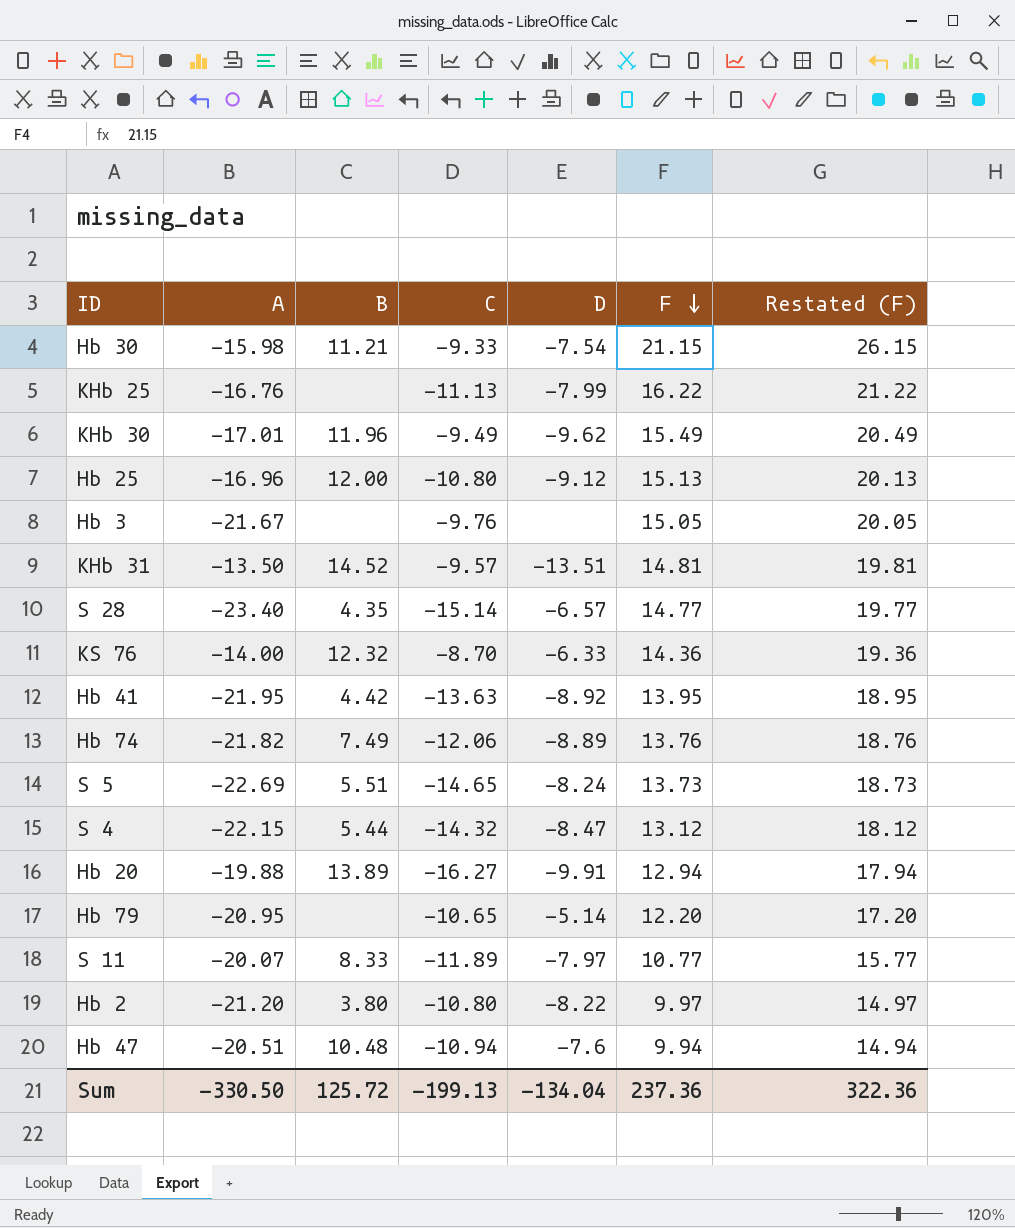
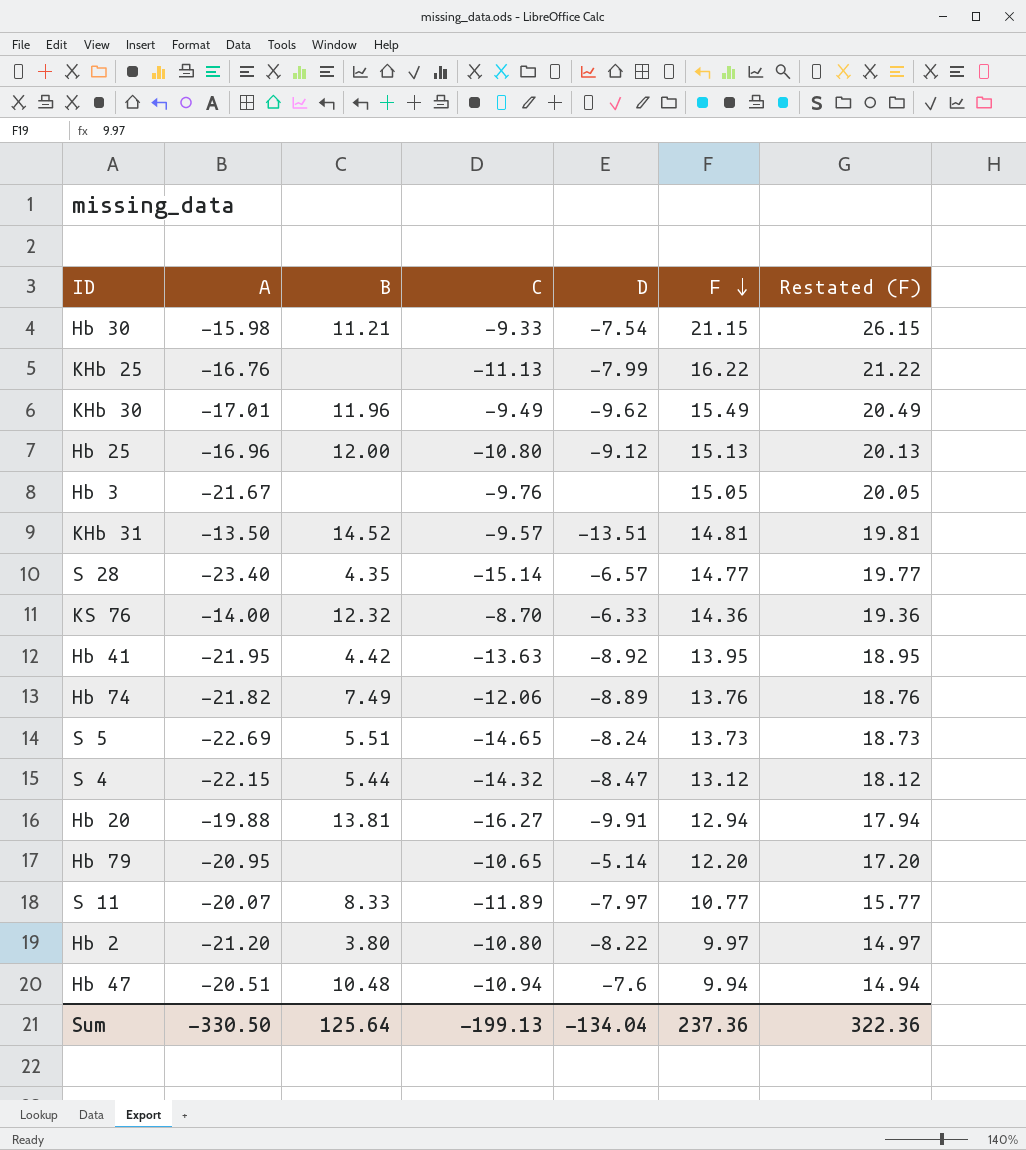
Hb 20 | B: 13.89 -> 13.81
Sum | B: 125.72 -> 125.64

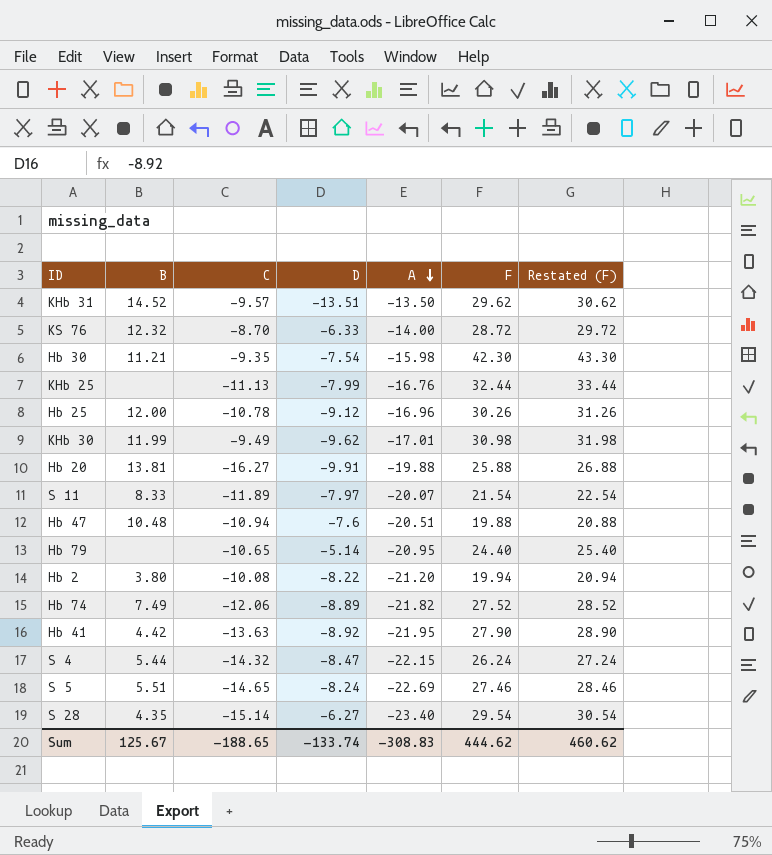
row order: F descending -> A descending
column A | position: 2 -> 5
column Restated (F) | formula: [F] + 5 -> [F] + 1
row Hb 3: -21.67 | none | -9.76 | none | 15.05 | 20.05 -> none
KHb 31 | F: 14.81 -> 29.62
KS 76 | F: 14.36 -> 28.72
Hb 30 | C: -9.33 -> -9.35
Hb 30 | F: 21.15 -> 42.30
KHb 25 | F: 16.22 -> 32.44
Hb 25 | C: -10.80 -> -10.78
Hb 25 | F: 15.13 -> 30.26
KHb 30 | B: 11.96 -> 11.99
KHb 30 | F: 15.49 -> 30.98
Hb 20 | F: 12.94 -> 25.88
S 11 | F: 10.77 -> 21.54
Hb 47 | F: 9.94 -> 19.88
Hb 79 | F: 12.20 -> 24.40
Hb 2 | C: -10.80 -> -10.08
Hb 2 | F: 9.97 -> 19.94
Hb 74 | F: 13.76 -> 27.52
Hb 41 | F: 13.95 -> 27.90
S 4 | F: 13.12 -> 26.24
S 5 | F: 13.73 -> 27.46
S 28 | D: -6.57 -> -6.27
S 28 | F: 14.77 -> 29.54
Sum | B: 125.64 -> 125.67
Sum | C: -199.13 -> -188.65
Sum | D: -134.04 -> -133.74
Sum | A: -330.50 -> -308.83
Sum | F: 237.36 -> 444.62
Sum | Restated (F): 322.36 -> 460.62

